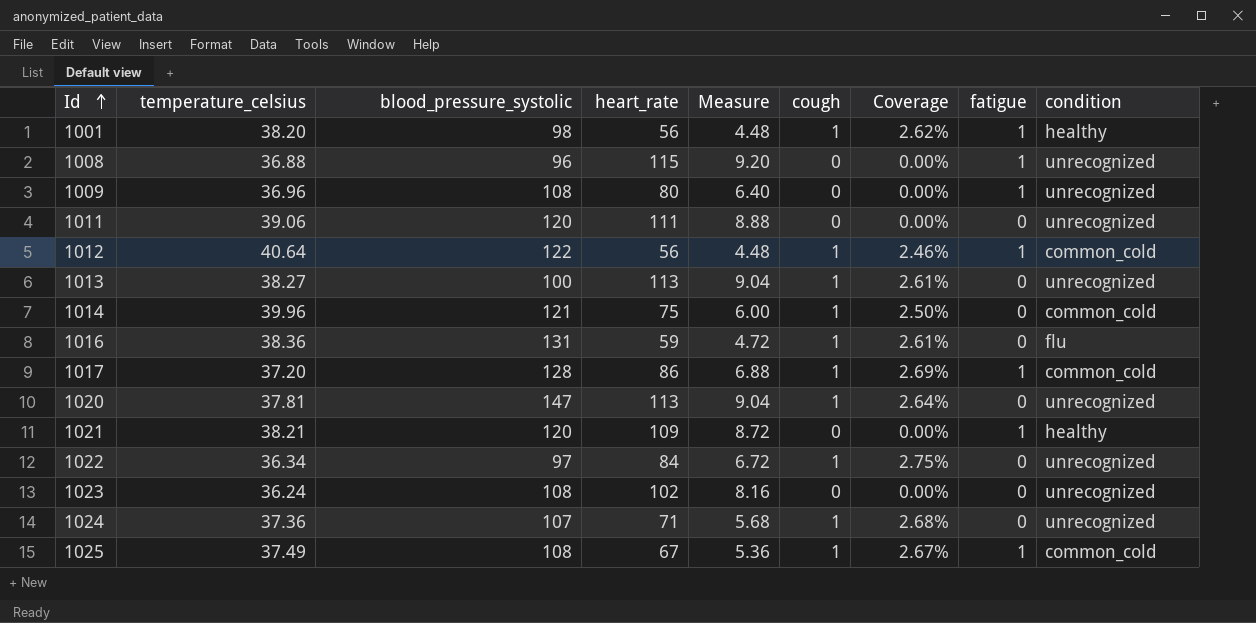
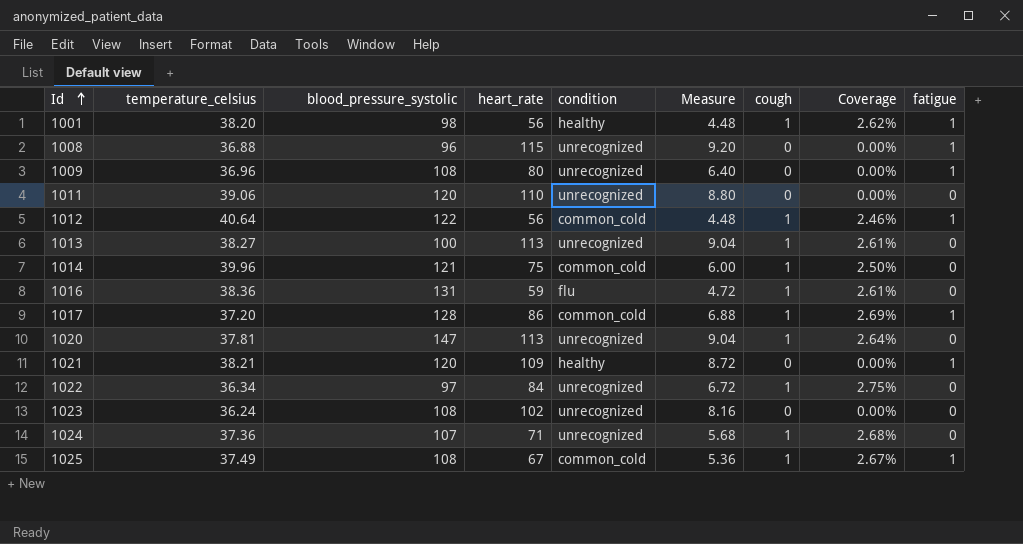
column condition | position: 9 -> 5
1011 | heart_rate: 111 -> 110
1011 | Measure: 8.88 -> 8.80

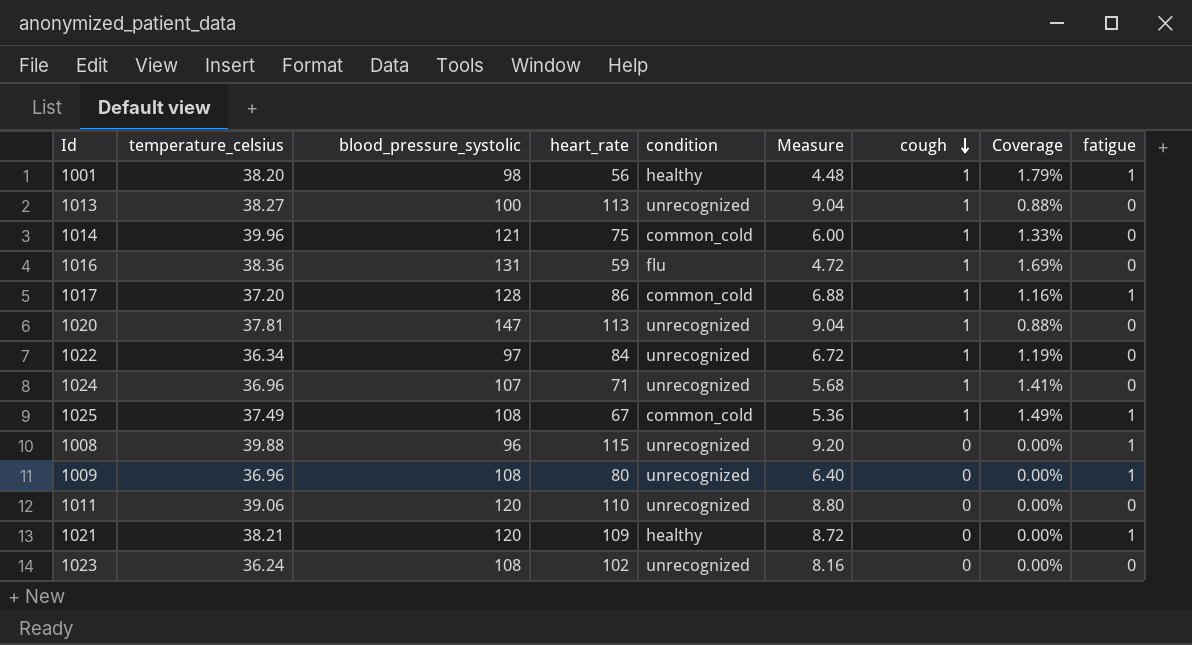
row order: Id ascending -> cough descending
column Coverage | formula: [cough] / [temperature_celsius] -> [cough] / [heart_rate]
row 1012: 40.64 | 122 | 56 | common_cold | 4.48 | 1 | 2.46% | 1 -> none
1024 | temperature_celsius: 37.36 -> 36.96
1008 | temperature_celsius: 36.88 -> 39.88

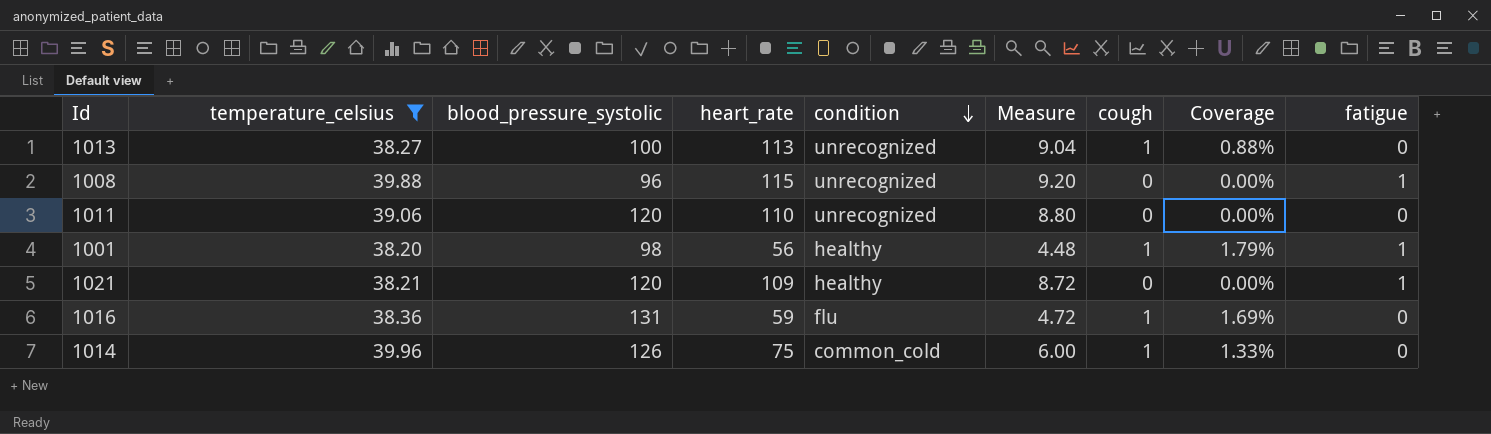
filter: none -> temperature_celsius >= 38.20
row order: cough descending -> condition descending
1014 | blood_pressure_systolic: 121 -> 126

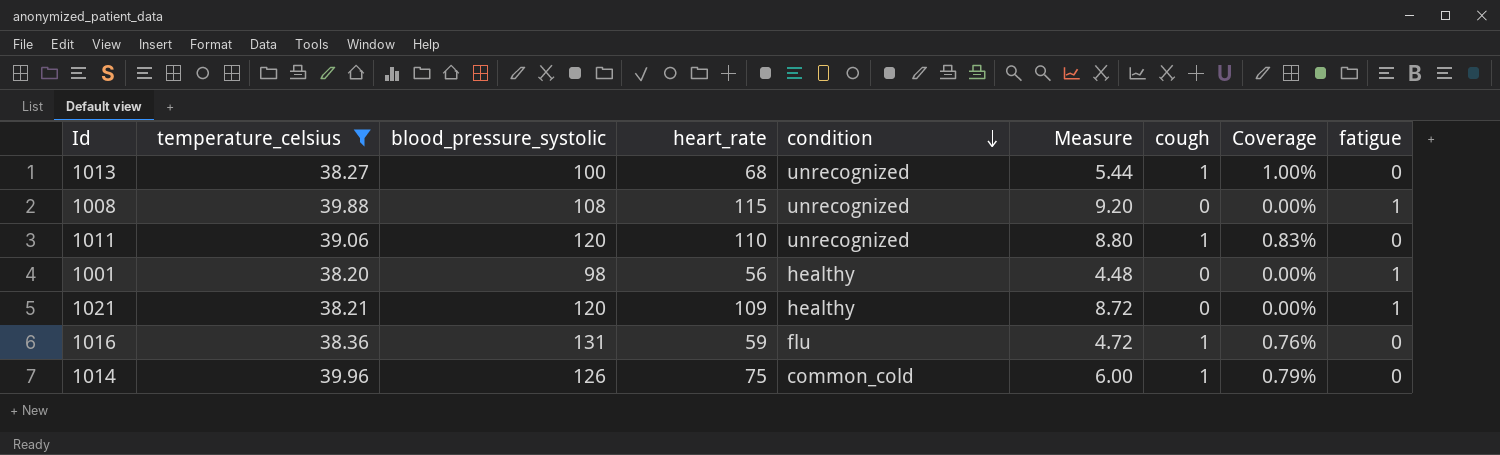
column Coverage | formula: [cough] / [heart_rate] -> [cough] / [blood_pressure_systolic]
1013 | heart_rate: 113 -> 68
1013 | Measure: 9.04 -> 5.44
1008 | blood_pressure_systolic: 96 -> 108
1011 | cough: 0 -> 1
1001 | cough: 1 -> 0

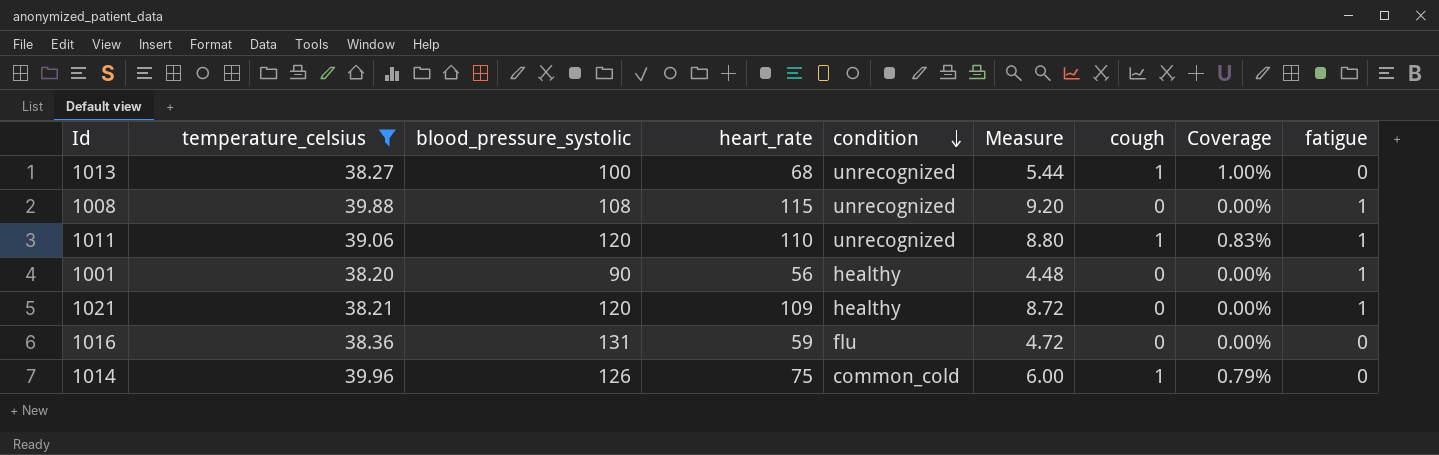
1011 | fatigue: 0 -> 1
1001 | blood_pressure_systolic: 98 -> 90
1016 | cough: 1 -> 0
1016 | Coverage: 0.76% -> 0.00%

